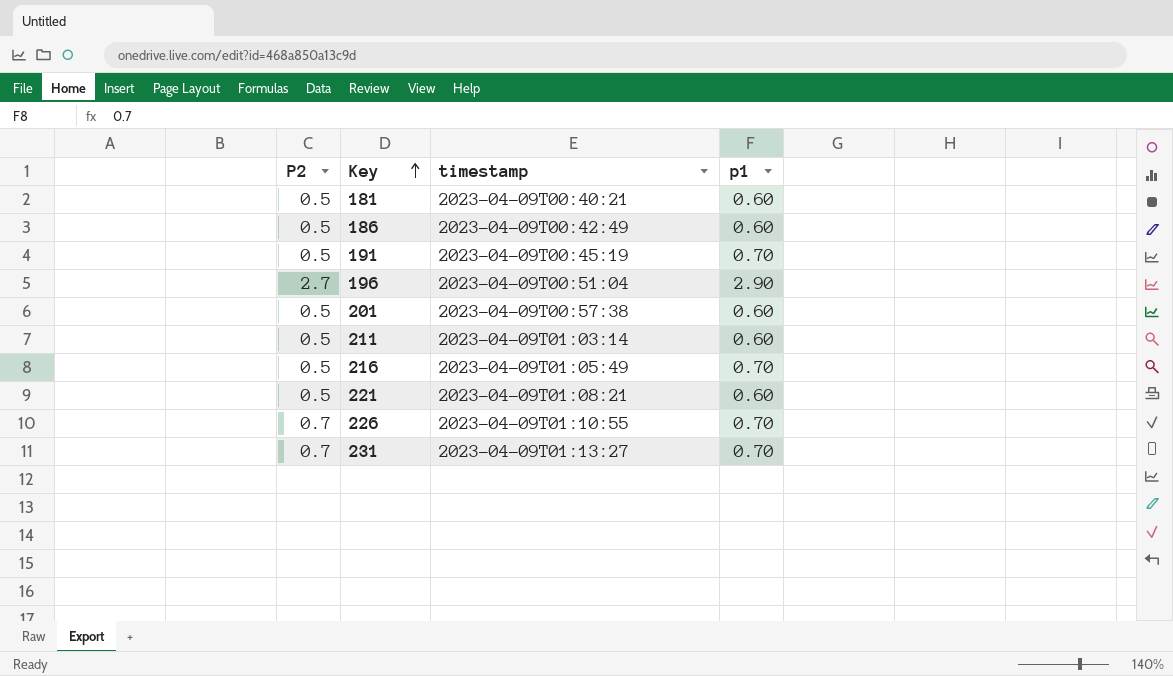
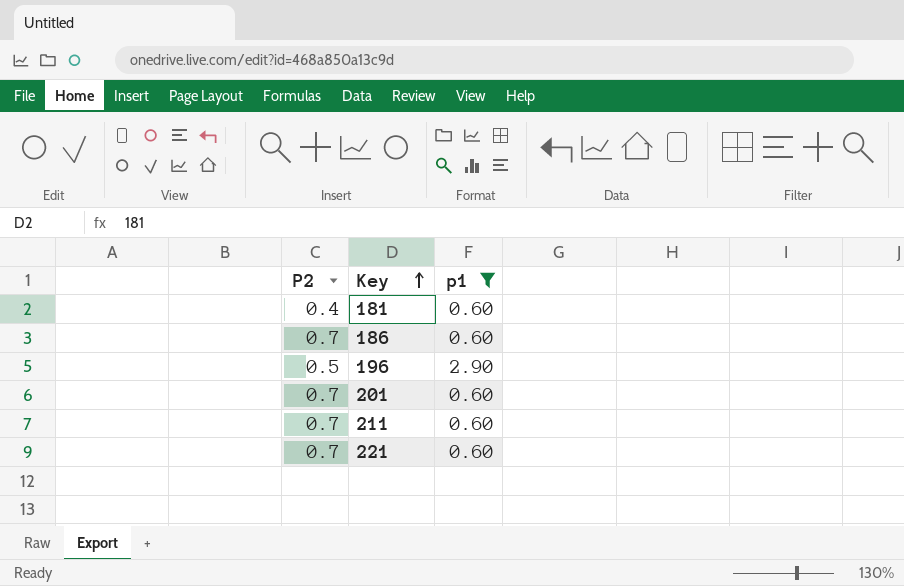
filter: none -> p1 != 0.70
column timestamp | position: 3 -> none
181 | P2: 0.5 -> 0.4
186 | P2: 0.5 -> 0.7
196 | P2: 2.7 -> 0.5
201 | P2: 0.5 -> 0.7
211 | P2: 0.5 -> 0.7
221 | P2: 0.5 -> 0.7

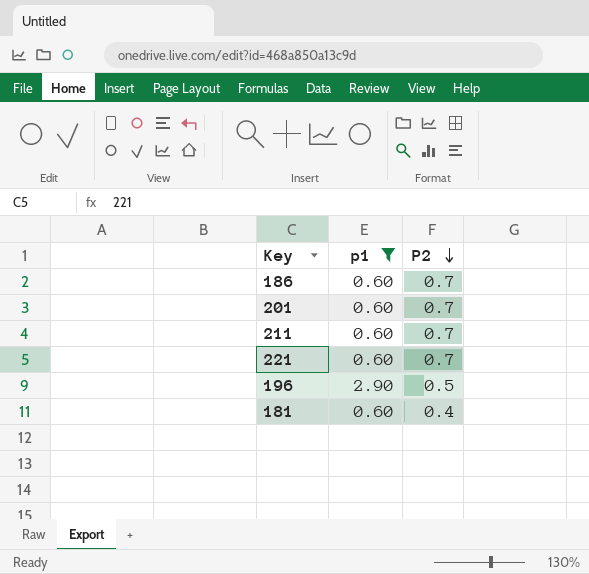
row order: Key ascending -> P2 descending
column P2 | position: 1 -> 3

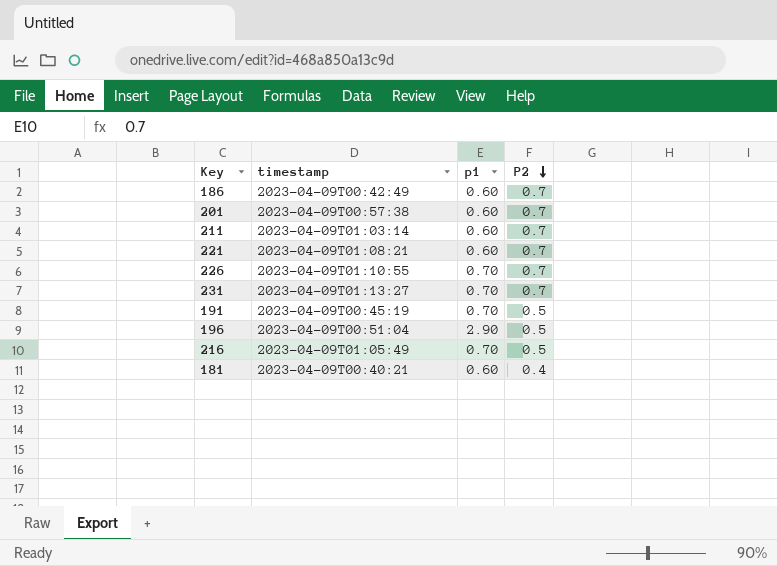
filter: p1 != 0.70 -> none
column timestamp | position: none -> 2

